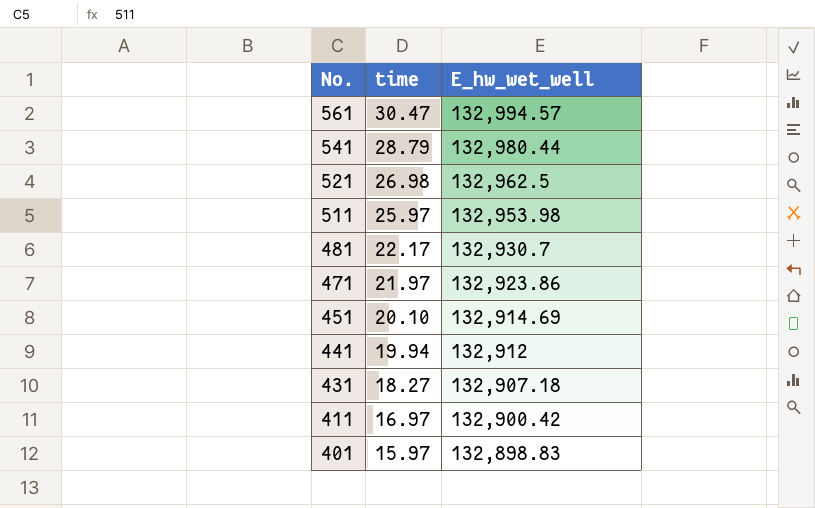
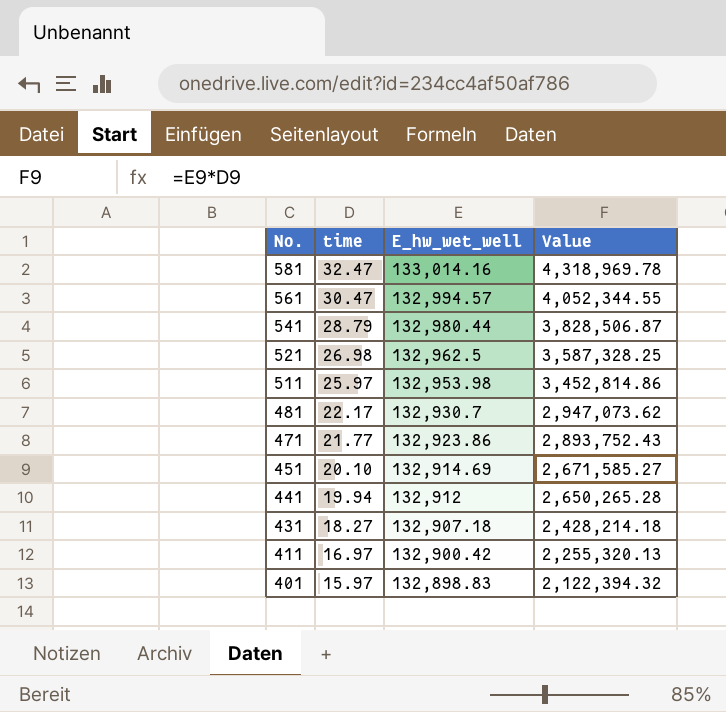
column Value | formula: none -> [time] * [E_hw_wet_well]
row 581: none -> 32.47 | 133,014.16 | 4,318,969.78
471 | time: 21.97 -> 21.77

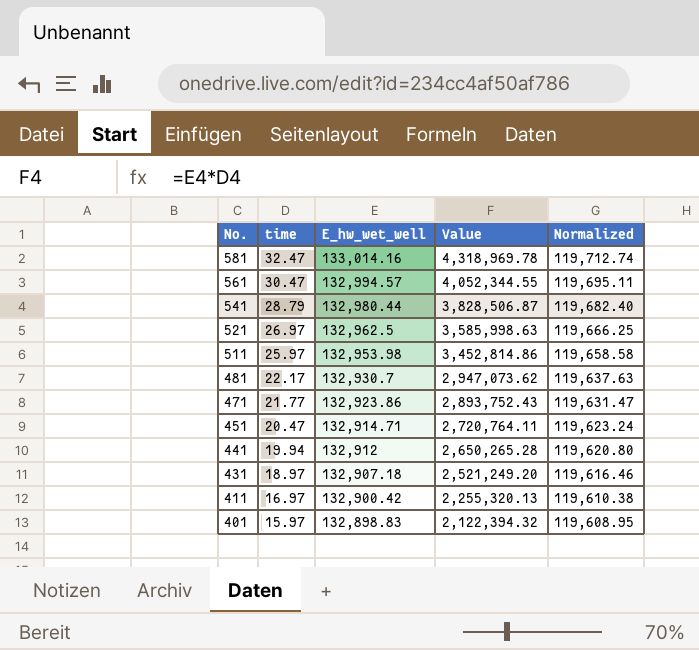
column Normalized | formula: none -> [E_hw_wet_well] * 0.9
521 | time: 26.98 -> 26.97
521 | Value: 3,587,328.25 -> 3,585,998.63
451 | time: 20.10 -> 20.47
451 | E_hw_wet_well: 132,914.69 -> 132,914.71
451 | Value: 2,671,585.27 -> 2,720,764.11
431 | time: 18.27 -> 18.97
431 | Value: 2,428,214.18 -> 2,521,249.20

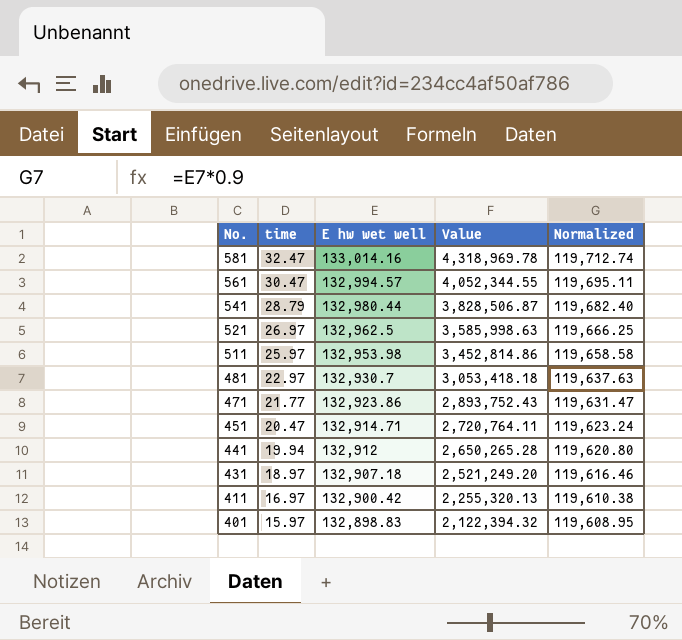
column name: E_hw_wet_well -> E hw wet well
481 | time: 22.17 -> 22.97
481 | Value: 2,947,073.62 -> 3,053,418.18

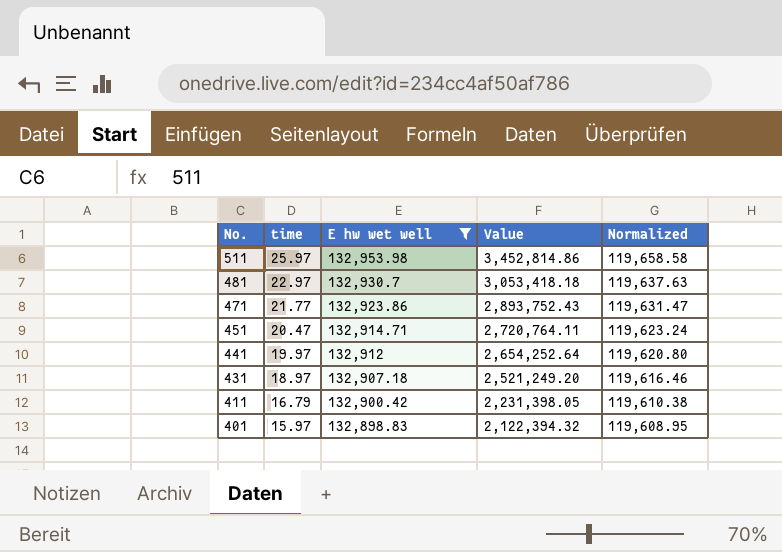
filter: none -> E hw wet well <= 132,953.98
441 | time: 19.94 -> 19.97
441 | Value: 2,650,265.28 -> 2,654,252.64
411 | time: 16.97 -> 16.79
411 | Value: 2,255,320.13 -> 2,231,398.05

